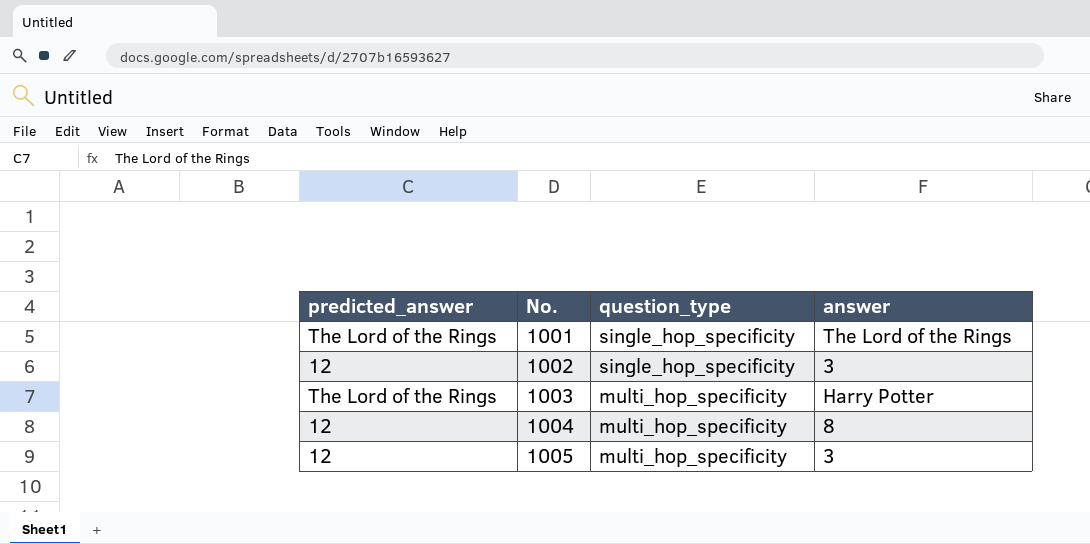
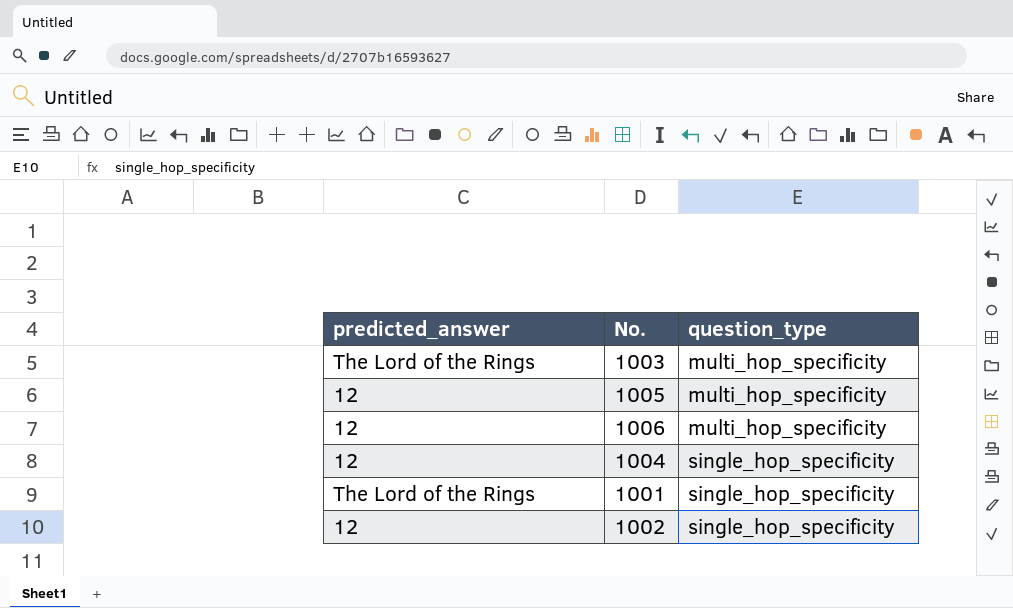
row order: No. ascending -> question_type ascending
column answer | position: 4 -> none
row 1006: none -> 12 | multi_hop_specificity
1004 | question_type: multi_hop_specificity -> single_hop_specificity

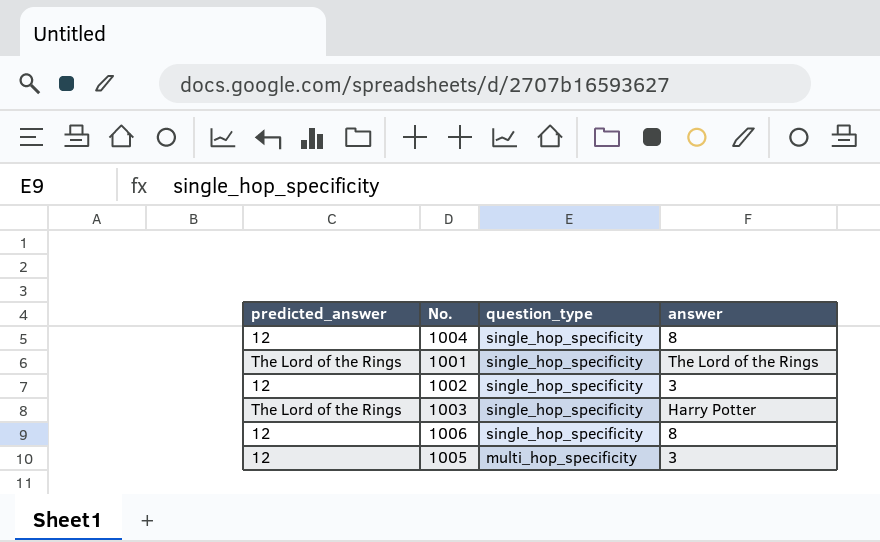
row order: question_type ascending -> question_type descending
column answer | position: none -> 4
1003 | question_type: multi_hop_specificity -> single_hop_specificity
1006 | question_type: multi_hop_specificity -> single_hop_specificity

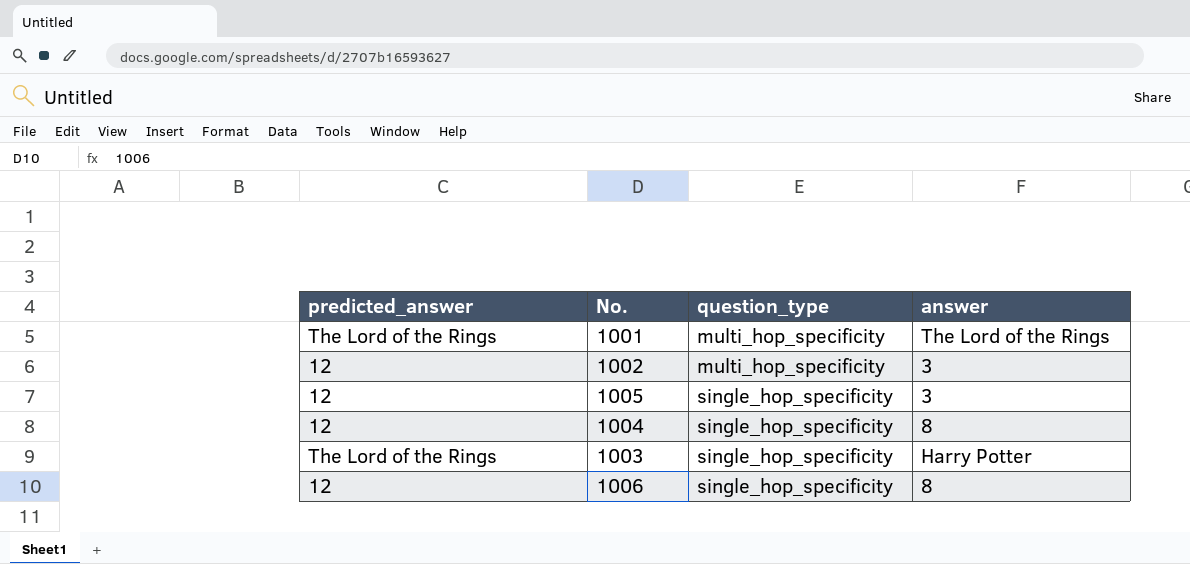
row order: question_type descending -> question_type ascending
1001 | question_type: single_hop_specificity -> multi_hop_specificity
1002 | question_type: single_hop_specificity -> multi_hop_specificity
1005 | question_type: multi_hop_specificity -> single_hop_specificity

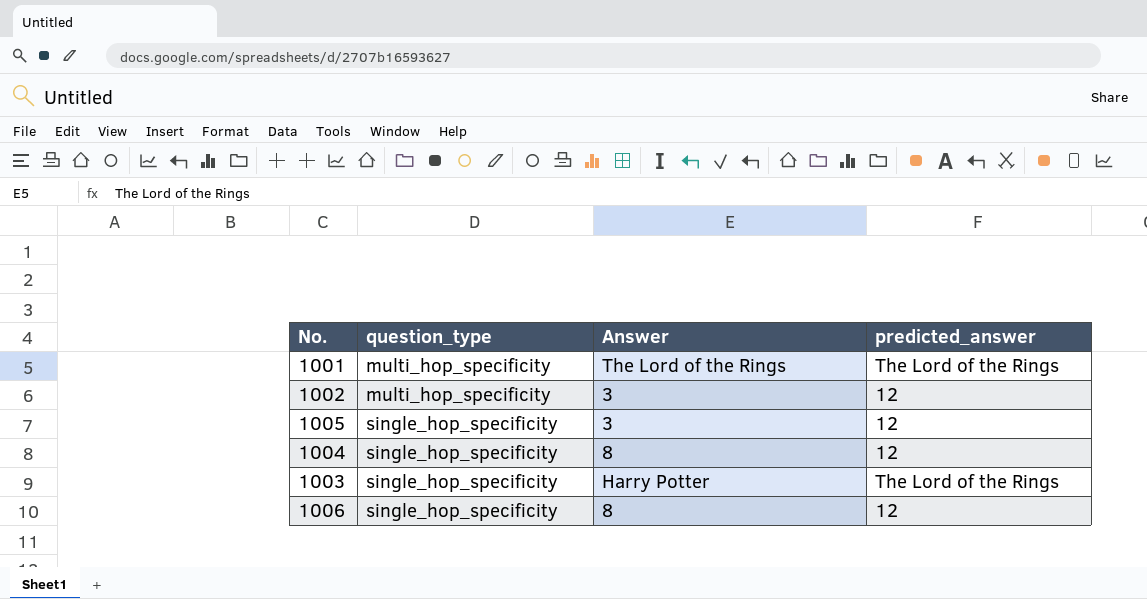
column name: answer -> Answer
column predicted_answer | position: 1 -> 4

